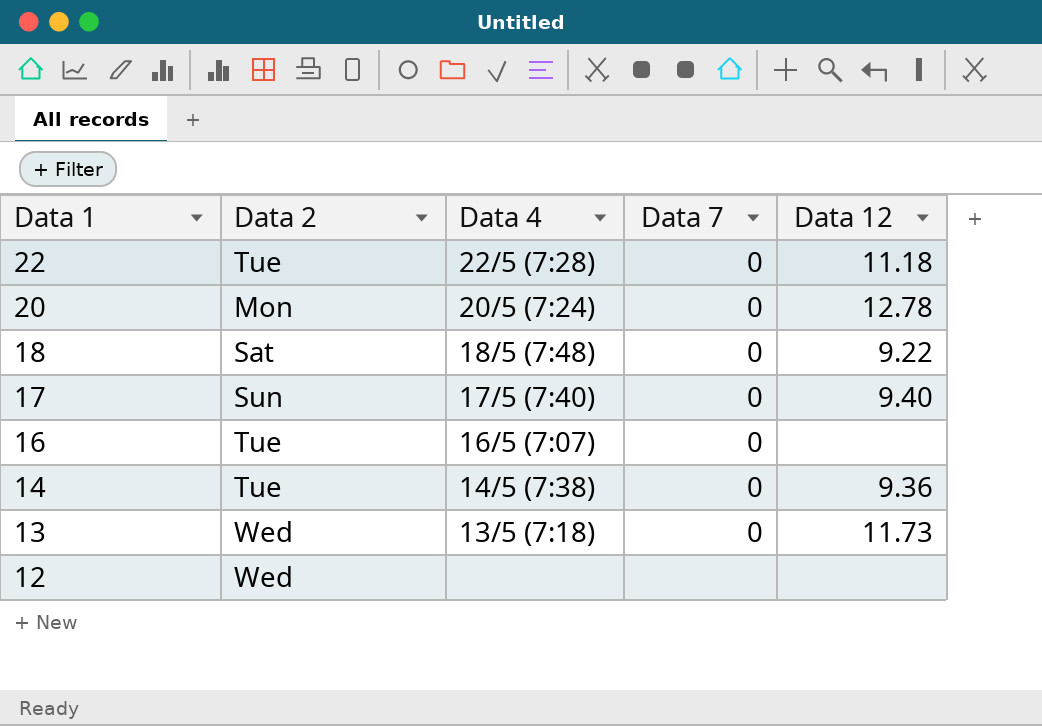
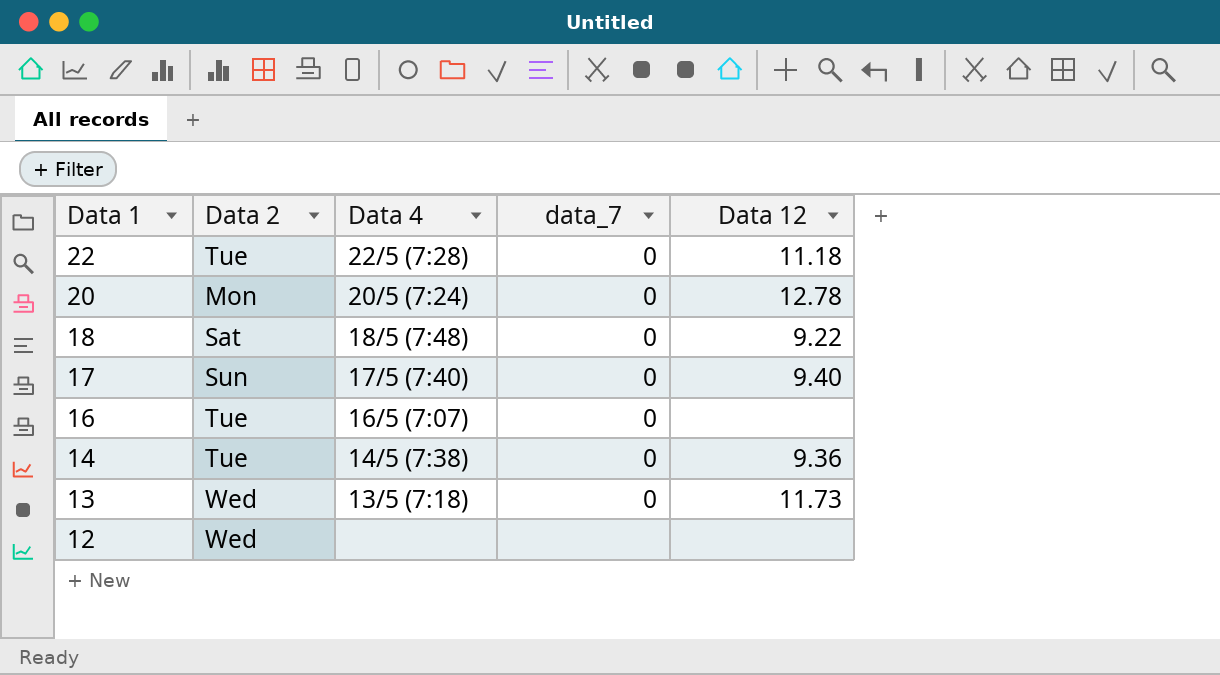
column name: Data 7 -> data_7

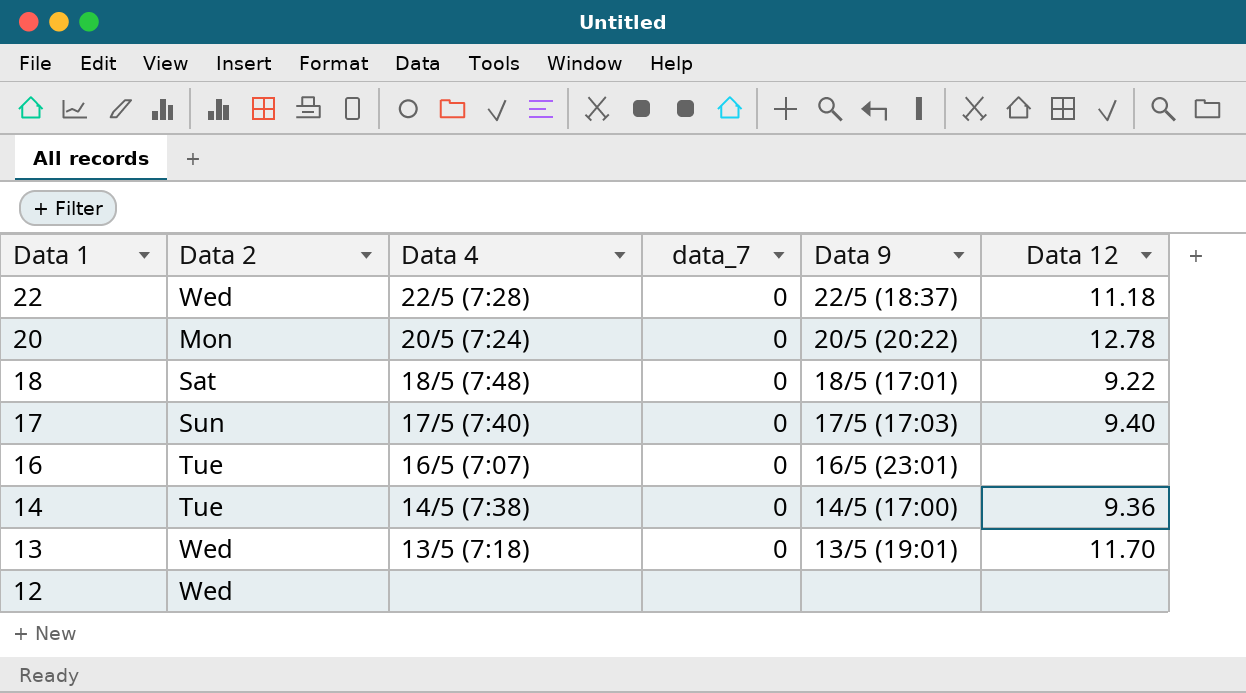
column Data 9 | position: none -> 5
22 | Data 2: Tue -> Wed
13 | Data 12: 11.73 -> 11.70

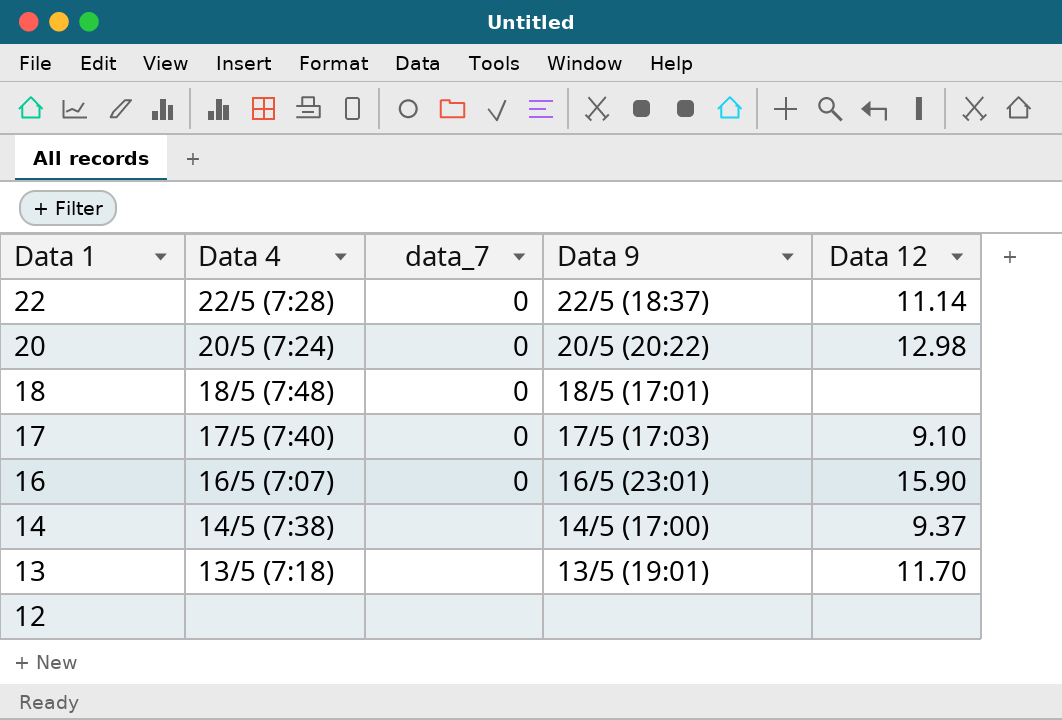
column Data 2 | position: 2 -> none
22 | Data 12: 11.18 -> 11.14
20 | Data 12: 12.78 -> 12.98
18 | Data 12: 9.22 -> none
17 | Data 12: 9.40 -> 9.10
16 | Data 12: none -> 15.90
14 | data_7: 0 -> none
14 | Data 12: 9.36 -> 9.37
13 | data_7: 0 -> none

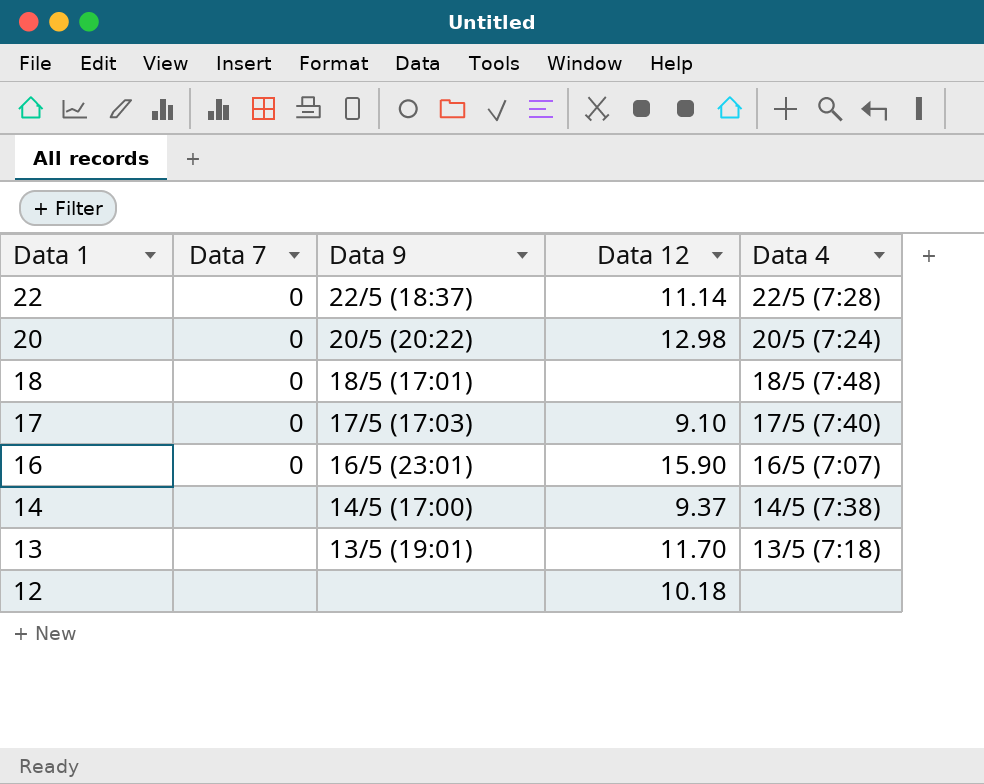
column name: data_7 -> Data 7
column Data 4 | position: 2 -> 5
12 | Data 12: none -> 10.18

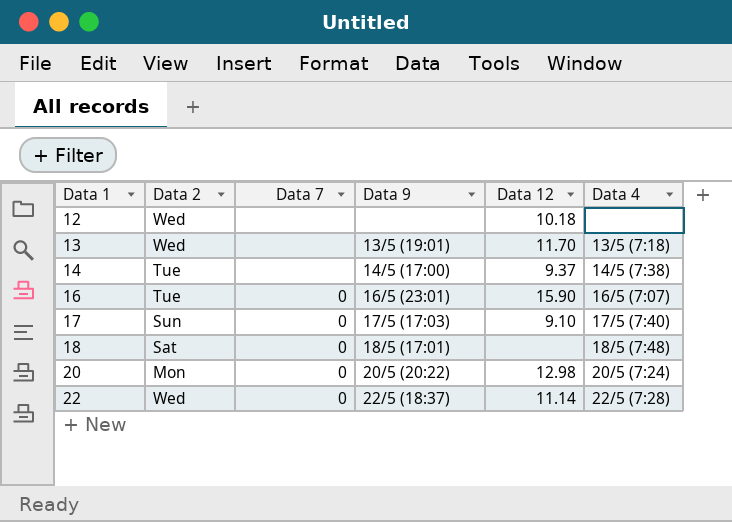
row order: Data 1 descending -> Data 1 ascending
column Data 2 | position: none -> 2

